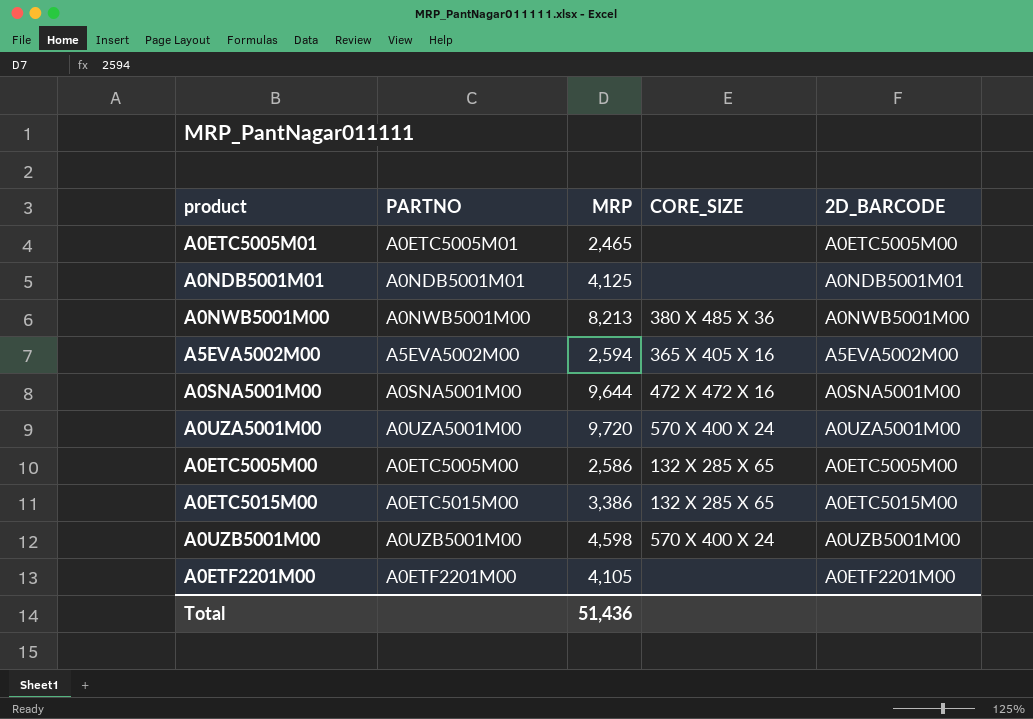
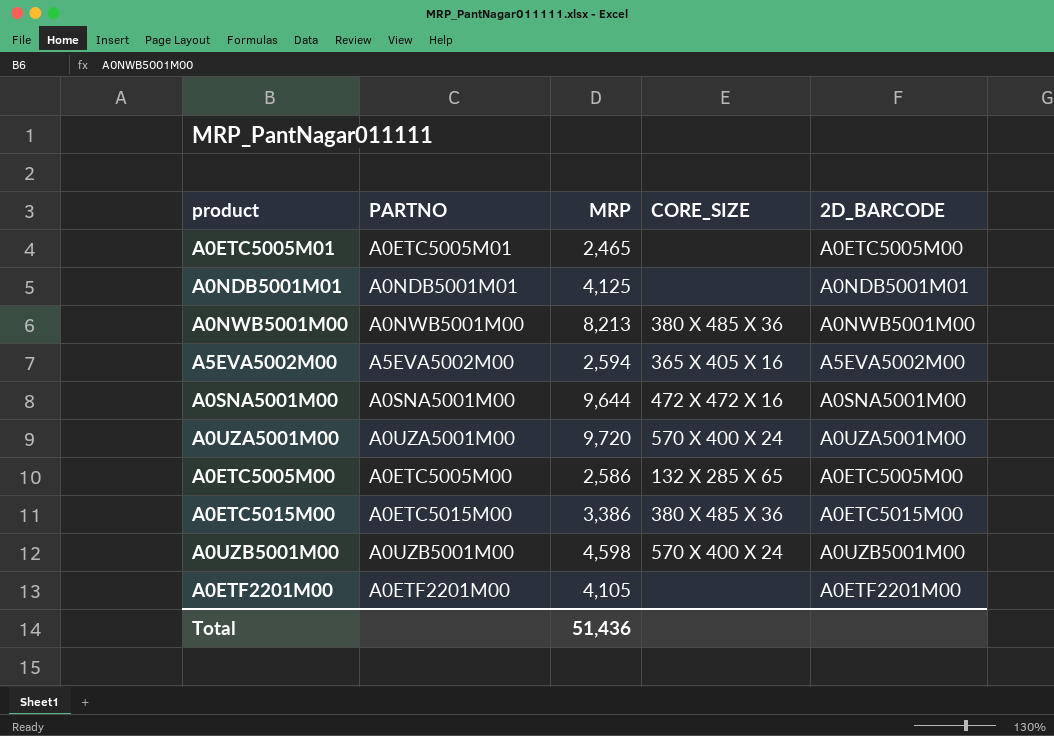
A0ETC5015M00 | CORE_SIZE: 132 X 285 X 65 -> 380 X 485 X 36

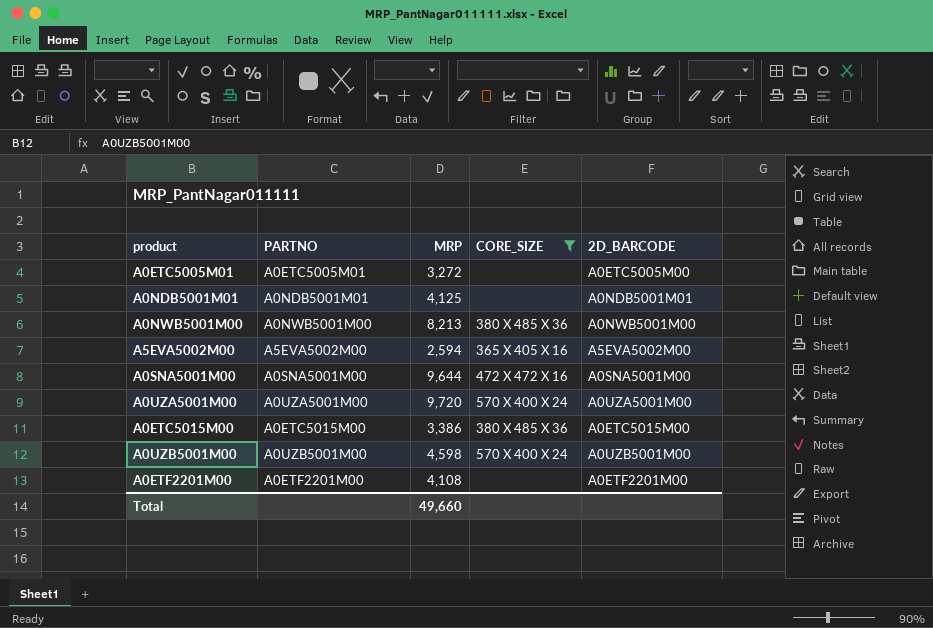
filter: none -> CORE_SIZE != 132 X 285 X 65
A0ETC5005M01 | MRP: 2,465 -> 3,272
A0ETF2201M00 | MRP: 4,105 -> 4,108
Total | MRP: 51,436 -> 49,660

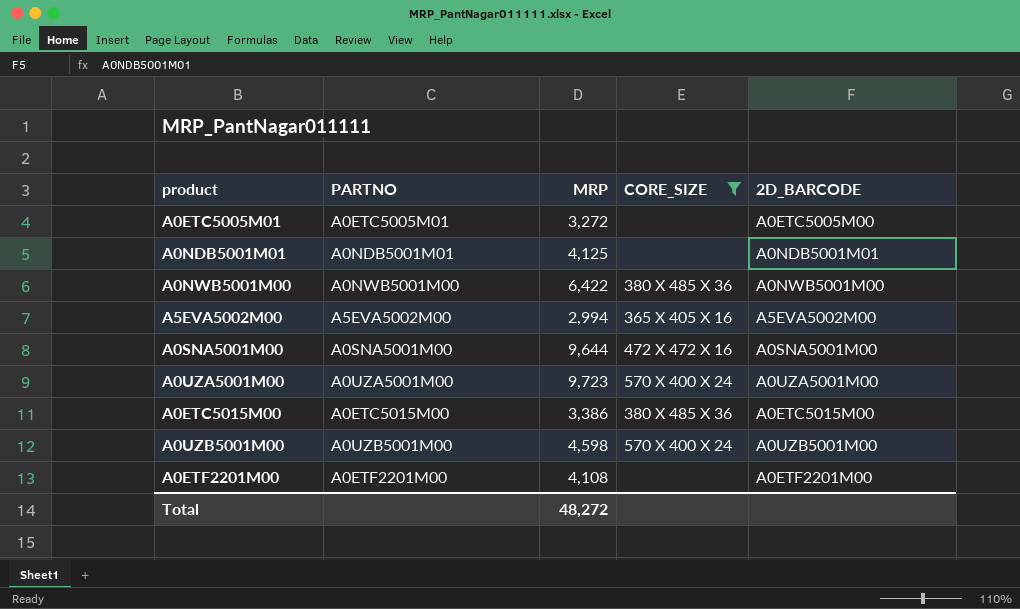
A0NWB5001M00 | MRP: 8,213 -> 6,422
A5EVA5002M00 | MRP: 2,594 -> 2,994
A0UZA5001M00 | MRP: 9,720 -> 9,723
Total | MRP: 49,660 -> 48,272

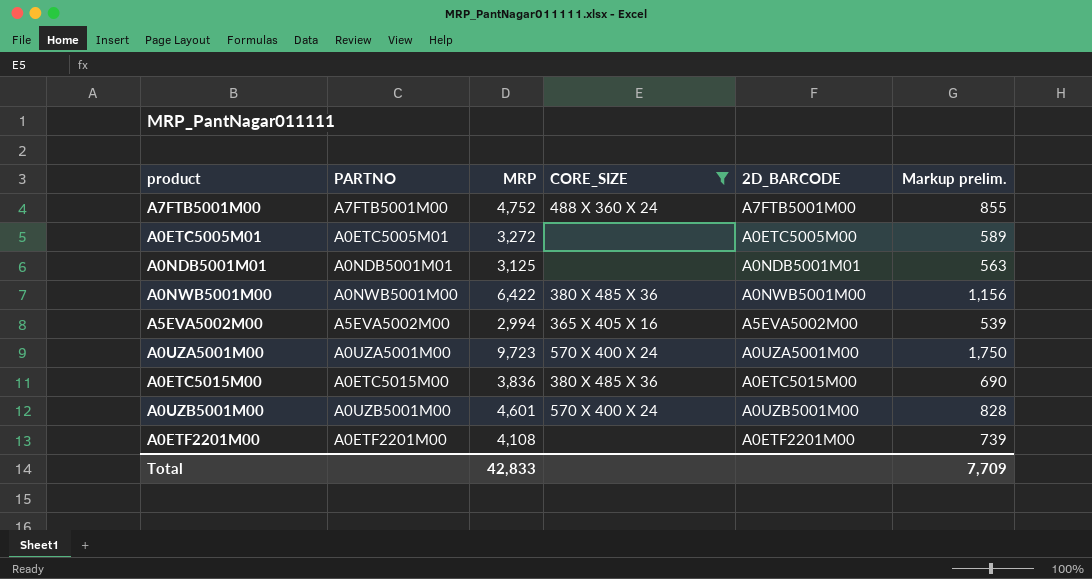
column Markup prelim. | formula: none -> [MRP] * 0.18
row A0SNA5001M00: A0SNA5001M00 | 9,644 | 472 X 472 X 16 | A0SNA5001M00 -> none
row A7FTB5001M00: none -> A7FTB5001M00 | 4,752 | 488 X 360 X 24 | A7FTB5001M00 | 855
A0NDB5001M01 | MRP: 4,125 -> 3,125
A0ETC5015M00 | MRP: 3,386 -> 3,836
A0UZB5001M00 | MRP: 4,598 -> 4,601
Total | MRP: 48,272 -> 42,833

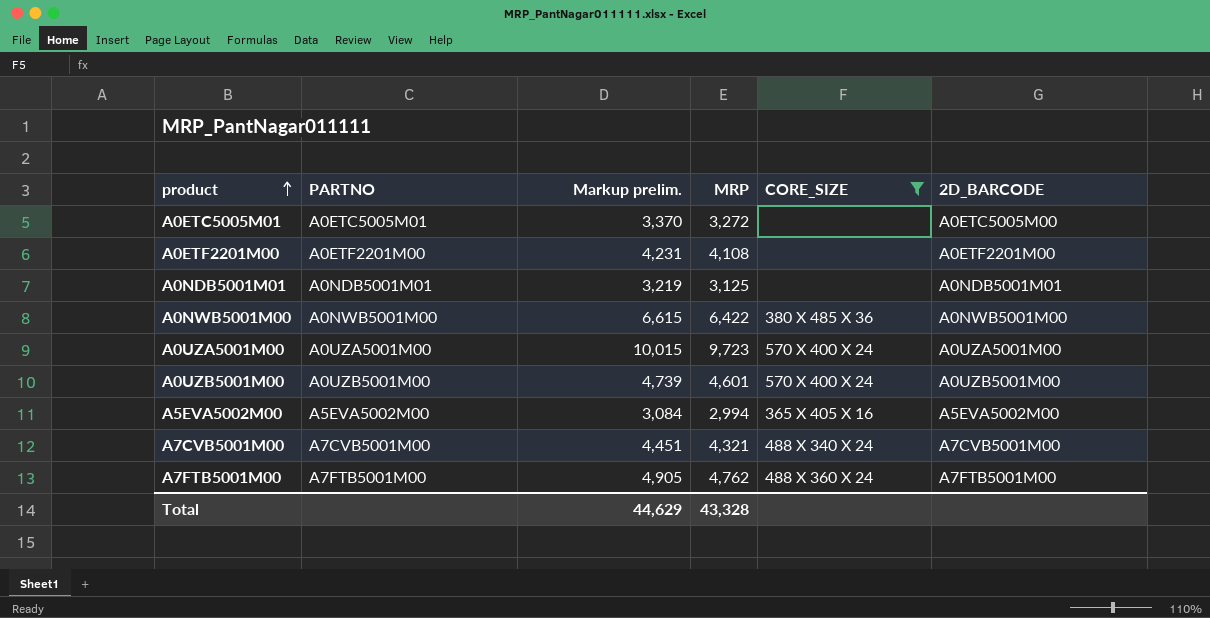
row order: none -> product ascending
column Markup prelim. | formula: [MRP] * 0.18 -> [MRP] * 1.03
column Markup prelim. | position: 6 -> 3
row A0ETC5015M00: A0ETC5015M00 | 3,836 | 380 X 485 X 36 | A0ETC5015M00 | 690 -> none
row A7CVB5001M00: none -> A7CVB5001M00 | 4,451 | 4,321 | 488 X 340 X 24 | A7CVB5001M00
A7FTB5001M00 | MRP: 4,752 -> 4,762
Total | Markup prelim.: 7,709 -> 44,629
Total | MRP: 42,833 -> 43,328

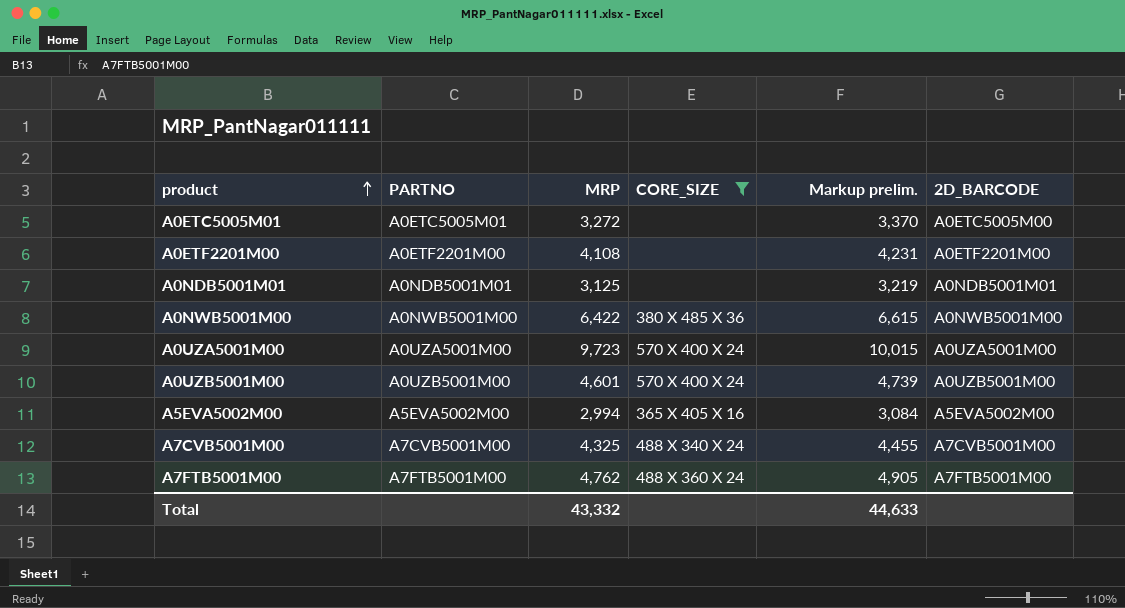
column Markup prelim. | position: 3 -> 5
A7CVB5001M00 | MRP: 4,321 -> 4,325
A7CVB5001M00 | Markup prelim.: 4,451 -> 4,455
Total | MRP: 43,328 -> 43,332
Total | Markup prelim.: 44,629 -> 44,633

